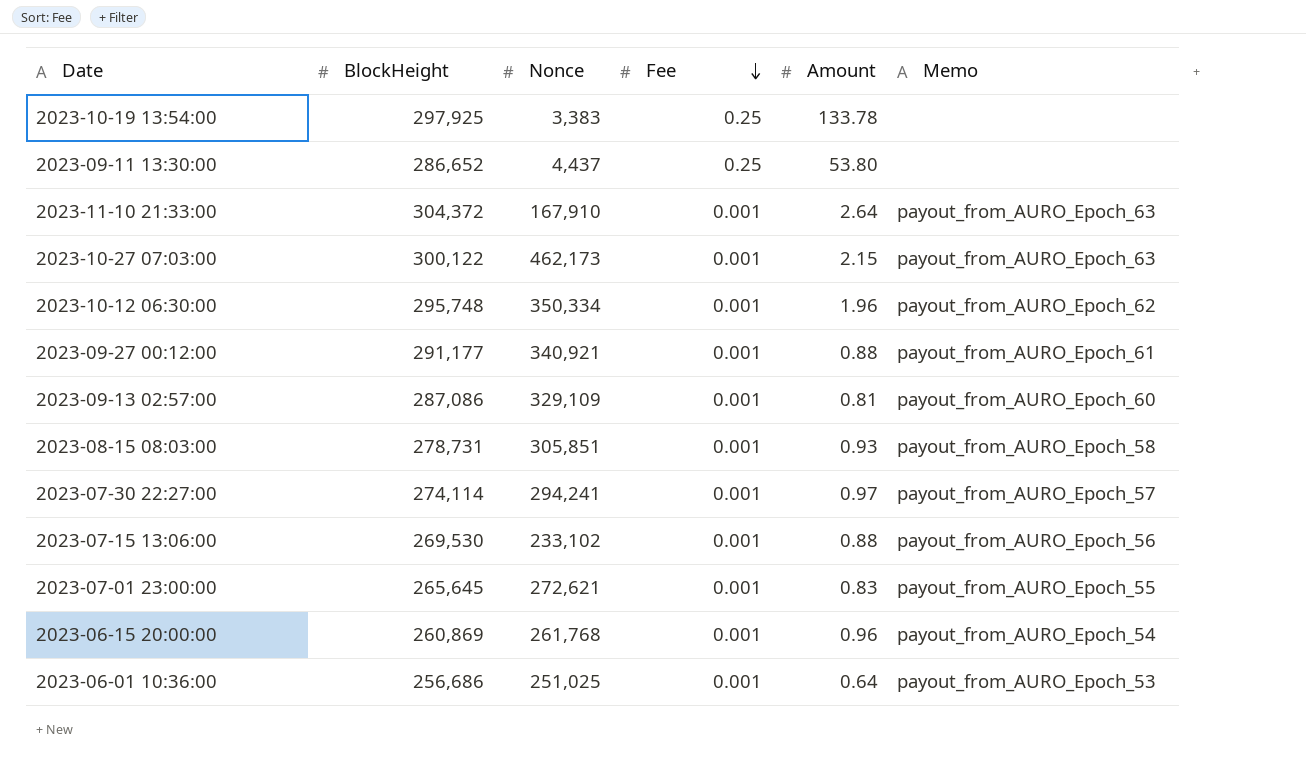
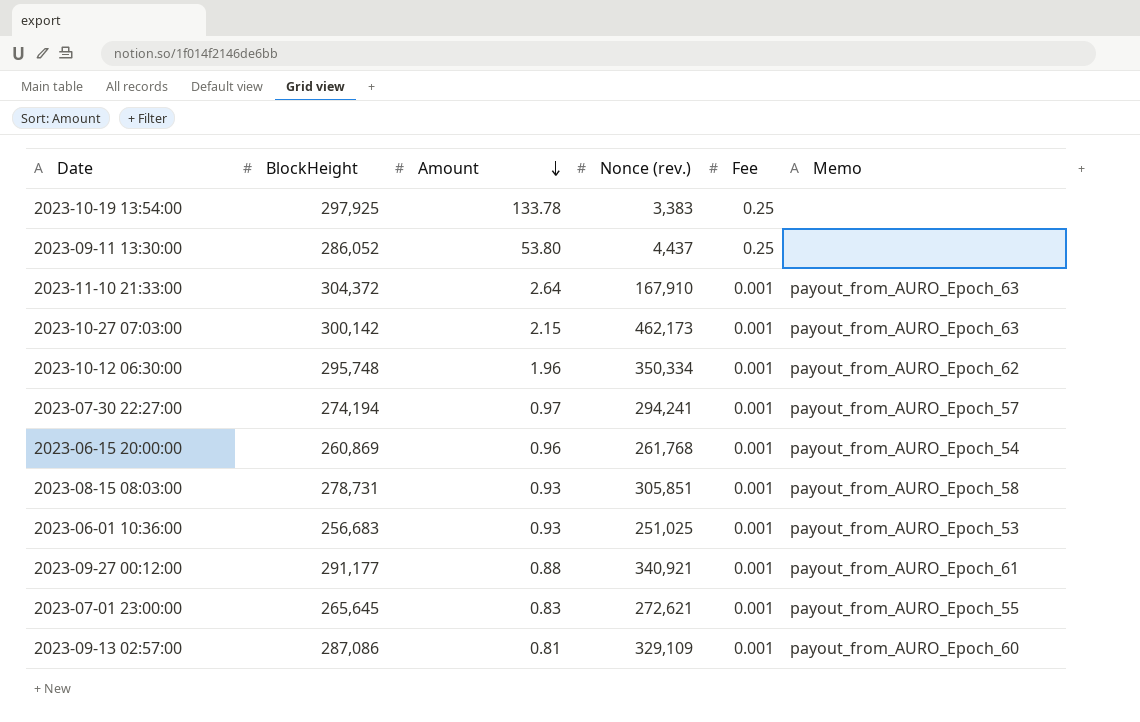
row order: Fee descending -> Amount descending
column Amount | position: 5 -> 3
column name: Nonce -> Nonce (rev.)
row 2023-07-15 13:06:00: 269,530 | 233,102 | 0.001 | 0.88 | payout_from_AURO_Epoch_56 -> none
2023-09-11 13:30:00 | BlockHeight: 286,652 -> 286,052
2023-10-27 07:03:00 | BlockHeight: 300,122 -> 300,142
2023-07-30 22:27:00 | BlockHeight: 274,114 -> 274,194
2023-06-01 10:36:00 | BlockHeight: 256,686 -> 256,683
2023-06-01 10:36:00 | Amount: 0.64 -> 0.93

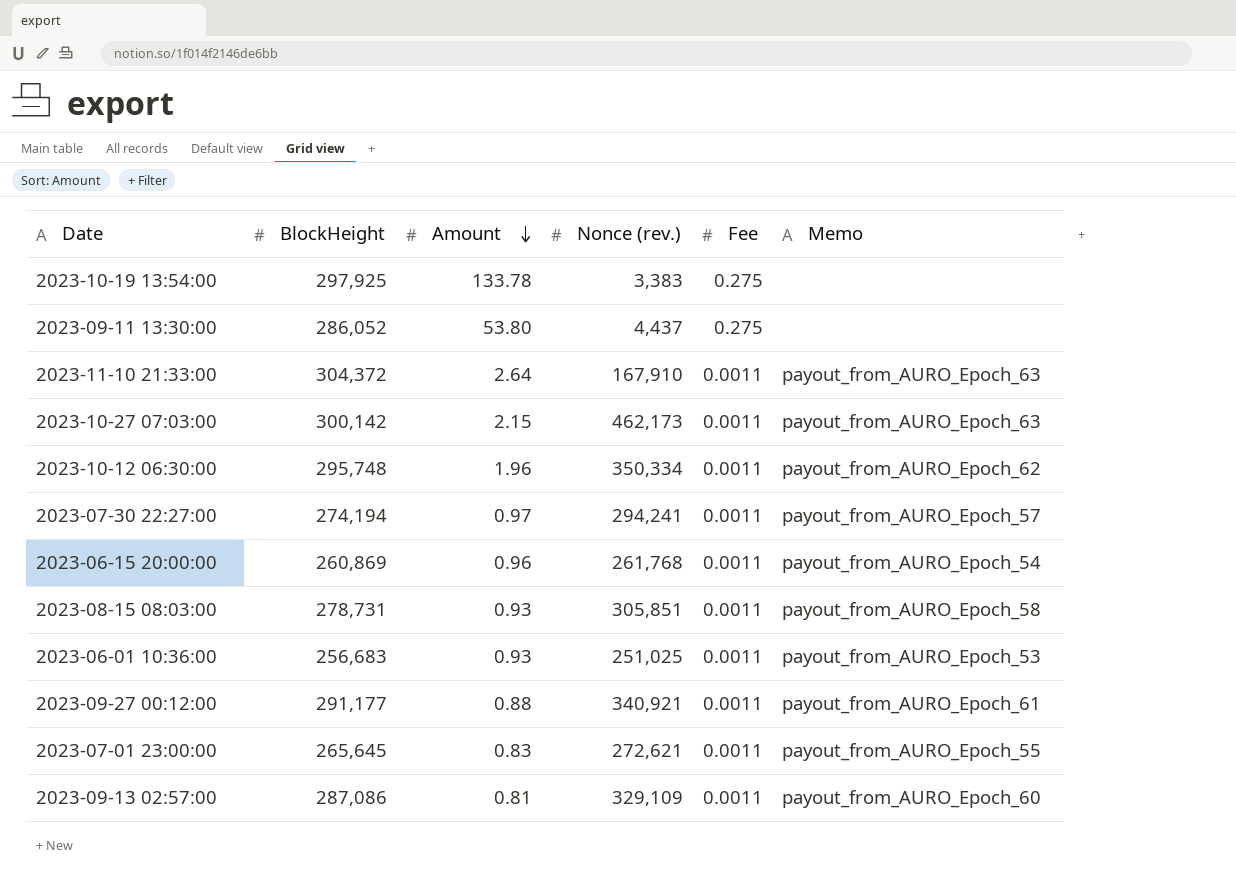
2023-10-19 13:54:00 | Fee: 0.25 -> 0.275
2023-09-11 13:30:00 | Fee: 0.25 -> 0.275
2023-11-10 21:33:00 | Fee: 0.001 -> 0.0011
2023-10-27 07:03:00 | Fee: 0.001 -> 0.0011
2023-10-12 06:30:00 | Fee: 0.001 -> 0.0011
2023-07-30 22:27:00 | Fee: 0.001 -> 0.0011
2023-06-15 20:00:00 | Fee: 0.001 -> 0.0011
2023-08-15 08:03:00 | Fee: 0.001 -> 0.0011
2023-06-01 10:36:00 | Fee: 0.001 -> 0.0011
2023-09-27 00:12:00 | Fee: 0.001 -> 0.0011
2023-07-01 23:00:00 | Fee: 0.001 -> 0.0011
2023-09-13 02:57:00 | Fee: 0.001 -> 0.0011

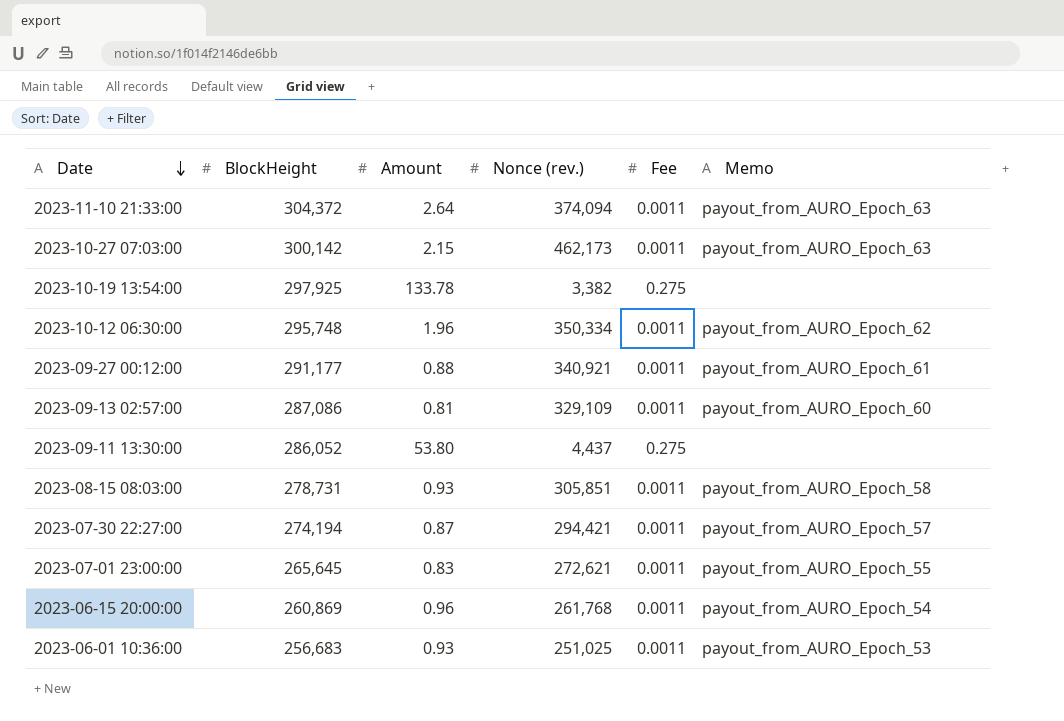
row order: Amount descending -> Date descending
2023-11-10 21:33:00 | Nonce (rev.): 167,910 -> 374,094
2023-10-19 13:54:00 | Nonce (rev.): 3,383 -> 3,382
2023-07-30 22:27:00 | Amount: 0.97 -> 0.87
2023-07-30 22:27:00 | Nonce (rev.): 294,241 -> 294,421

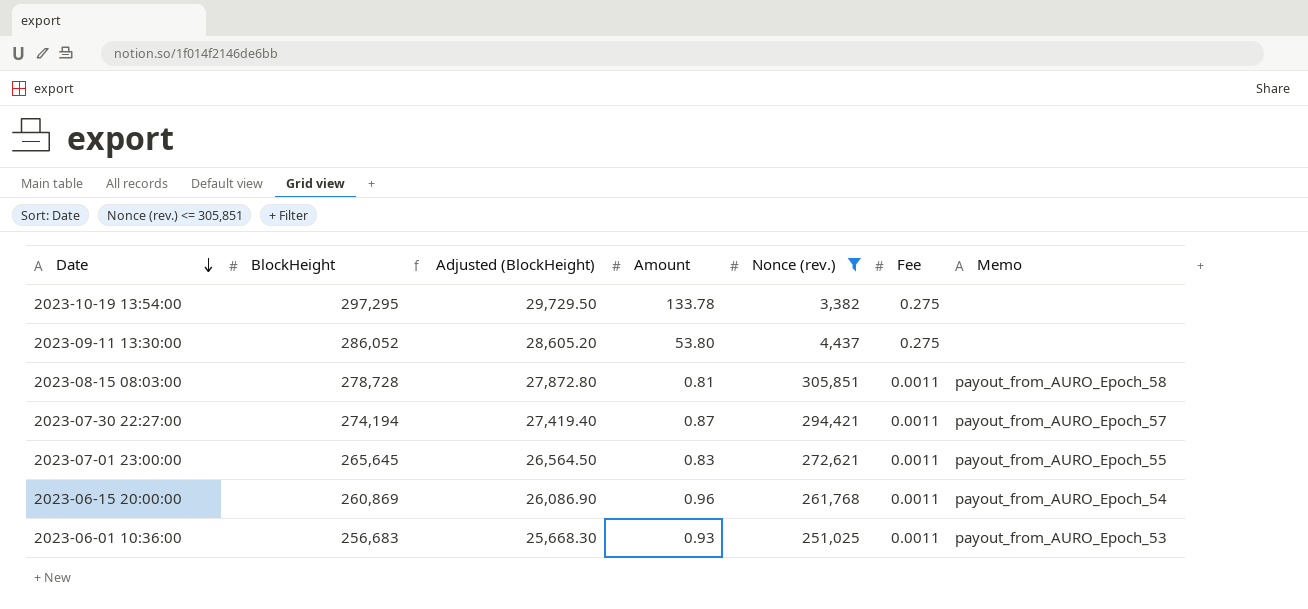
filter: none -> Nonce (rev.) <= 305,851
column Adjusted (BlockHeight) | formula: none -> [BlockHeight] * 0.1
2023-10-19 13:54:00 | BlockHeight: 297,925 -> 297,295
2023-08-15 08:03:00 | BlockHeight: 278,731 -> 278,728
2023-08-15 08:03:00 | Amount: 0.93 -> 0.81

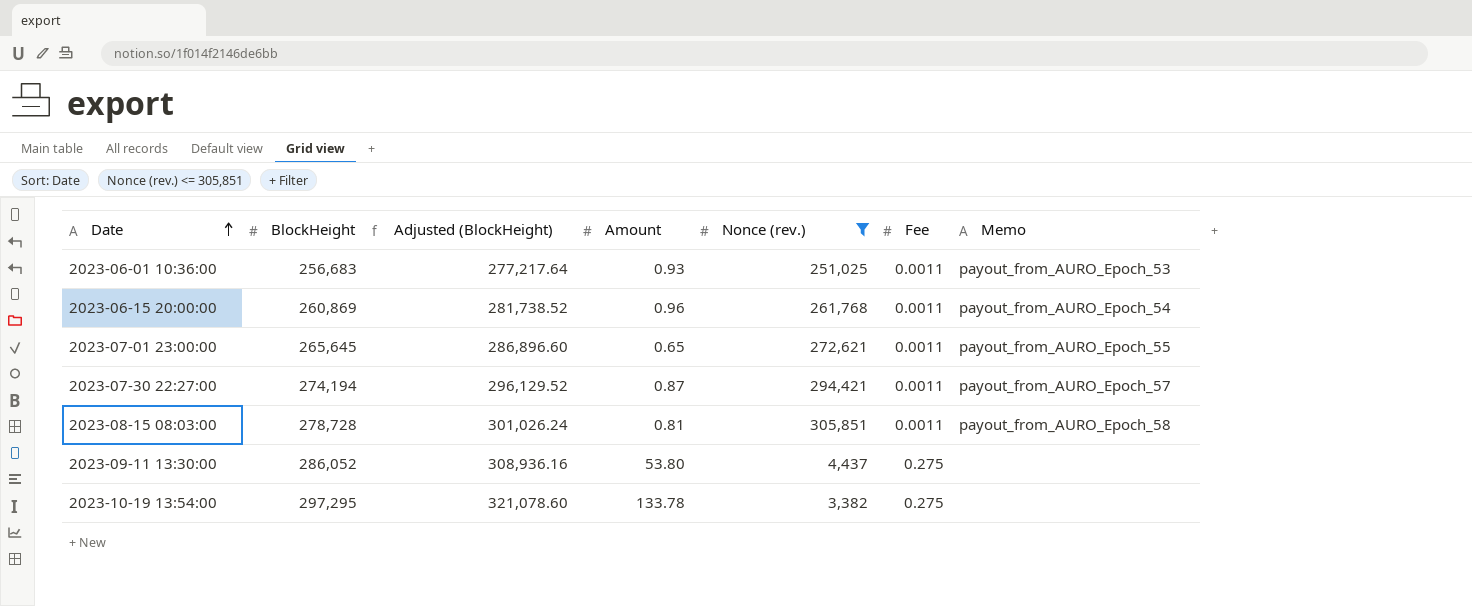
row order: Date descending -> Date ascending
column Adjusted (BlockHeight) | formula: [BlockHeight] * 0.1 -> [BlockHeight] * 1.08
2023-07-01 23:00:00 | Amount: 0.83 -> 0.65

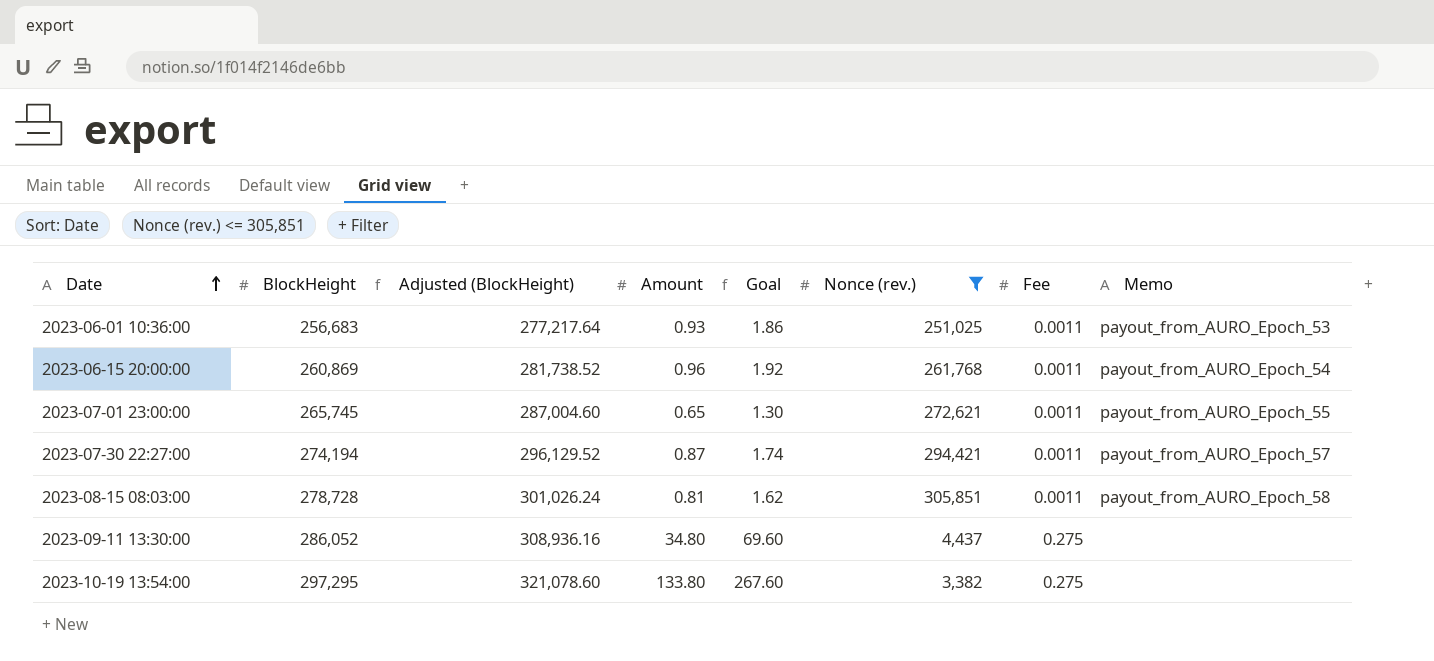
column Goal | formula: none -> [Amount] * 2
2023-07-01 23:00:00 | BlockHeight: 265,645 -> 265,745
2023-07-01 23:00:00 | Adjusted (BlockHeight): 286,896.60 -> 287,004.60
2023-09-11 13:30:00 | Amount: 53.80 -> 34.80
2023-10-19 13:54:00 | Amount: 133.78 -> 133.80

